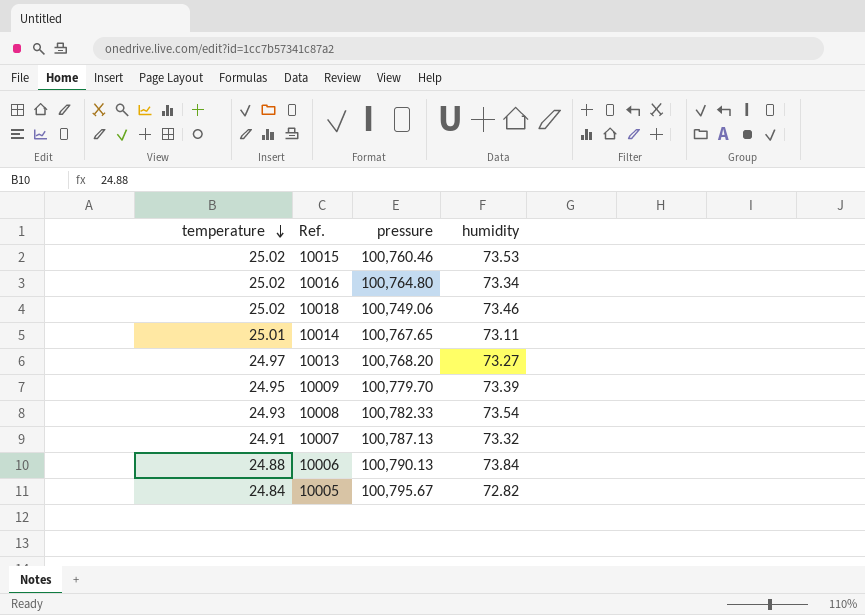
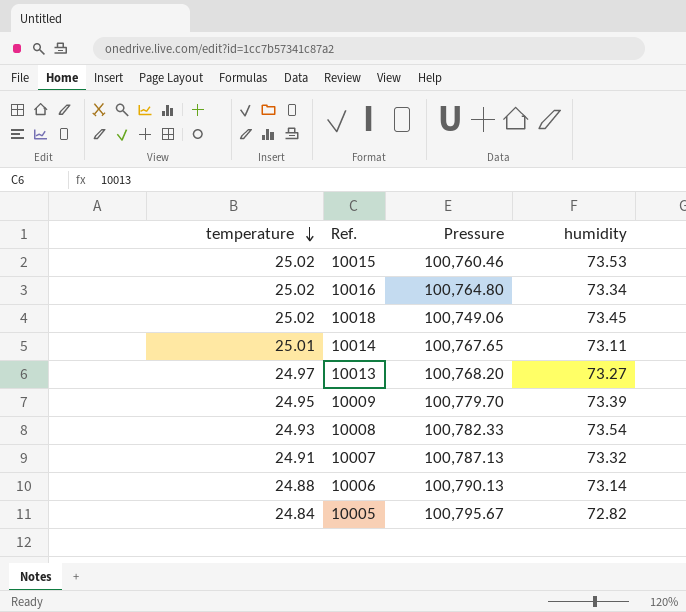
column name: pressure -> Pressure
10018 | humidity: 73.46 -> 73.45
10006 | humidity: 73.84 -> 73.14

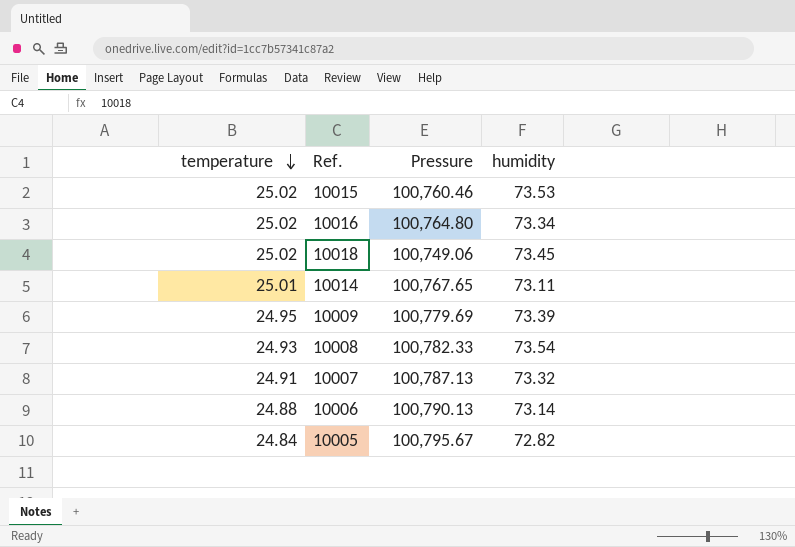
row 10013: 24.97 | 100,768.20 | 73.27 -> none
10009 | Pressure: 100,779.70 -> 100,779.69

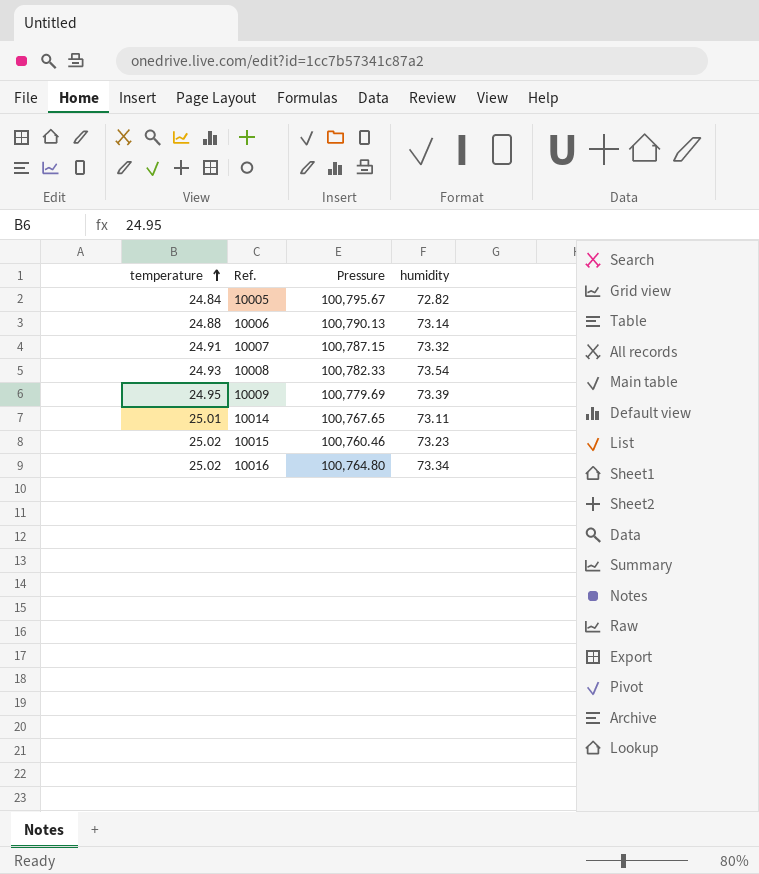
row order: temperature descending -> temperature ascending
row 10018: 25.02 | 100,749.06 | 73.45 -> none
10007 | Pressure: 100,787.13 -> 100,787.15
10015 | humidity: 73.53 -> 73.23

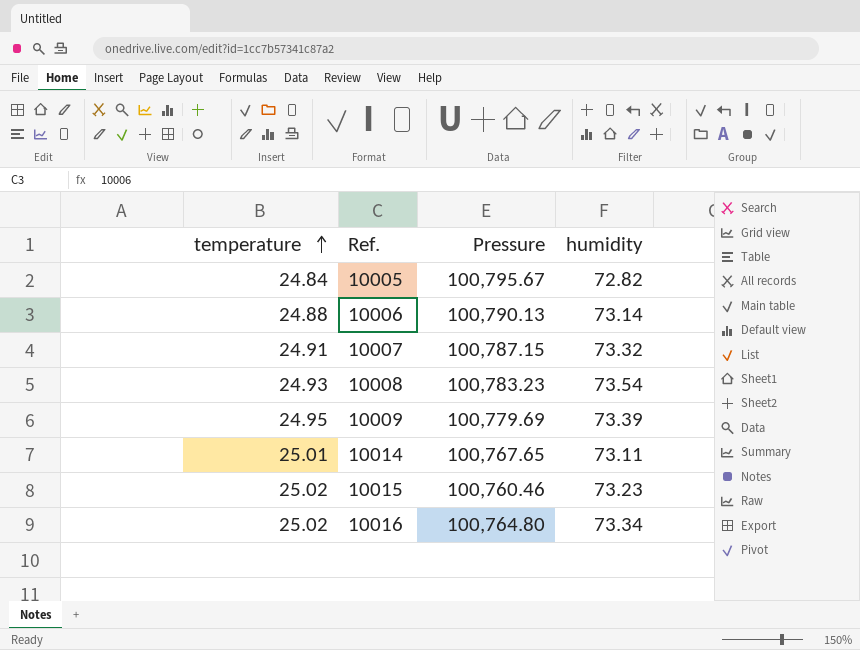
10008 | Pressure: 100,782.33 -> 100,783.23

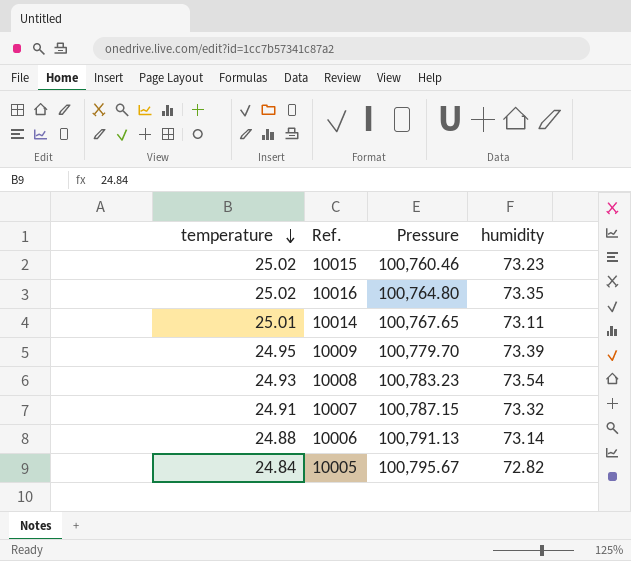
row order: temperature ascending -> temperature descending
10016 | humidity: 73.34 -> 73.35
10009 | Pressure: 100,779.69 -> 100,779.70
10006 | Pressure: 100,790.13 -> 100,791.13

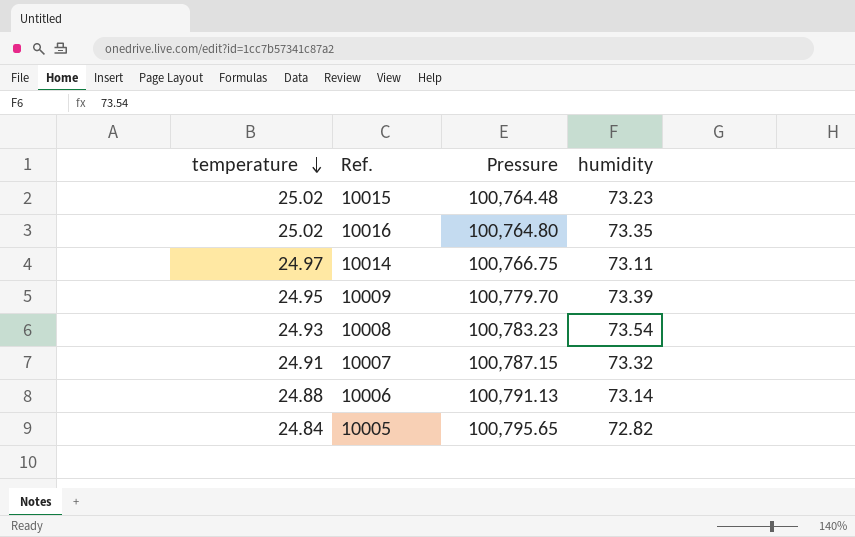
10015 | Pressure: 100,760.46 -> 100,764.48
10014 | temperature: 25.01 -> 24.97
10014 | Pressure: 100,767.65 -> 100,766.75
10005 | Pressure: 100,795.67 -> 100,795.65

